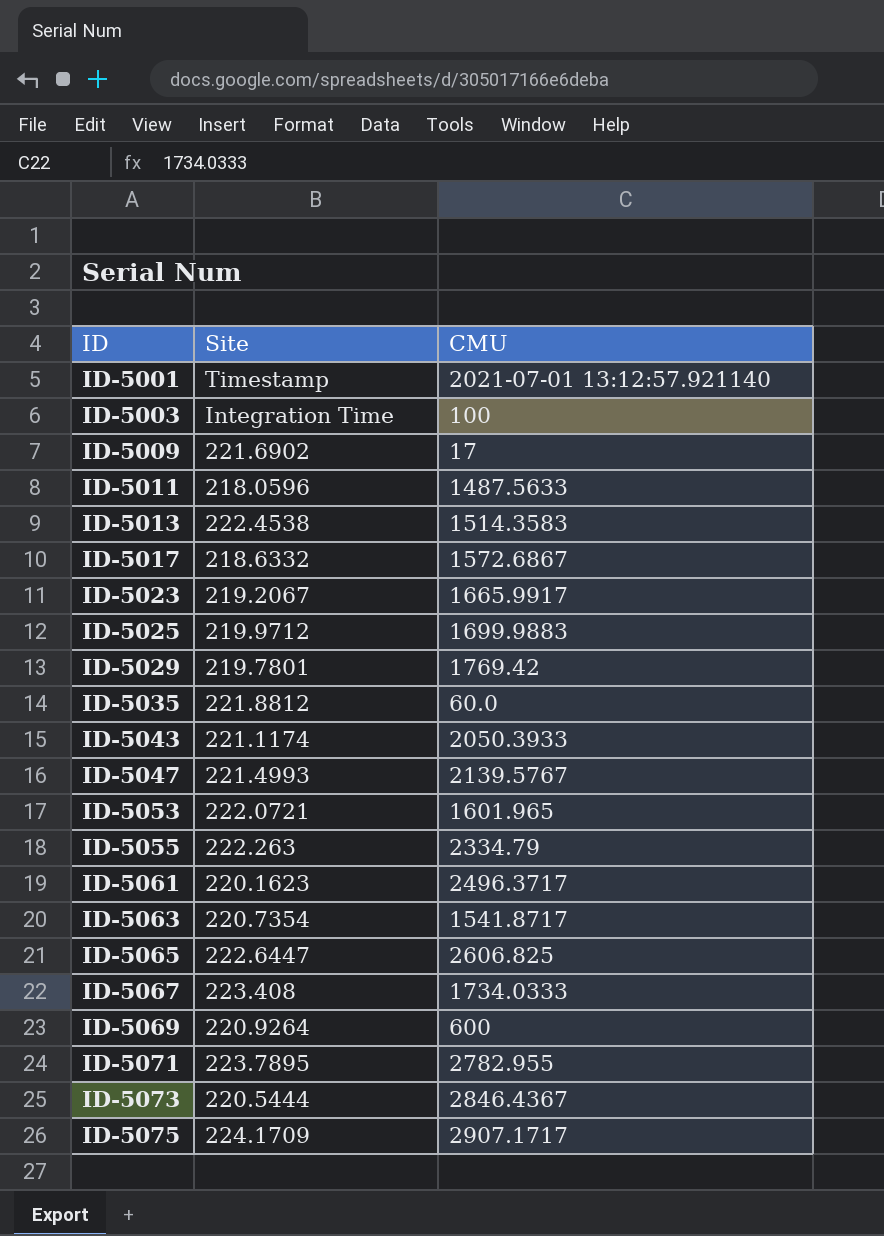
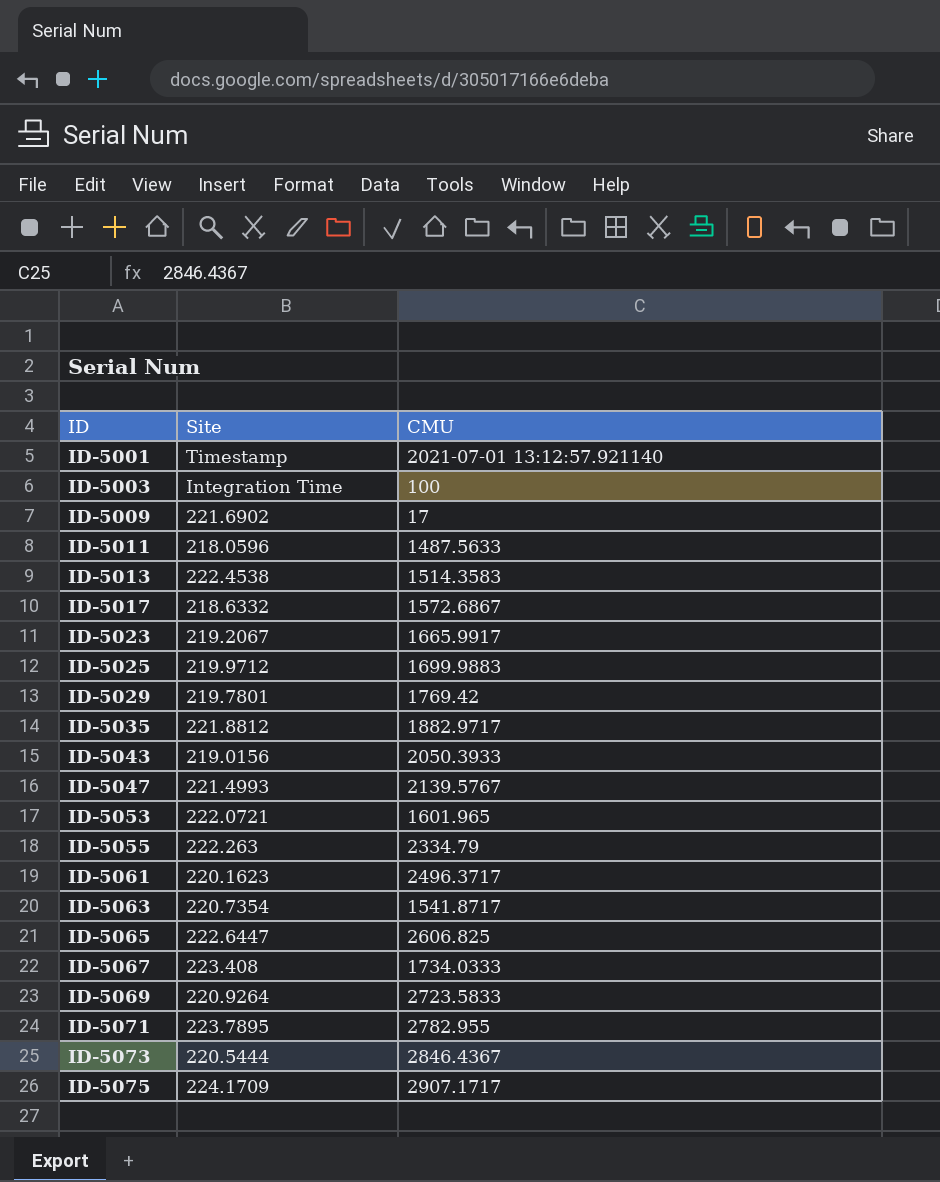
ID-5035 | CMU: 60.0 -> 1882.9717
ID-5043 | Site: 221.1174 -> 219.0156
ID-5069 | CMU: 600 -> 2723.5833

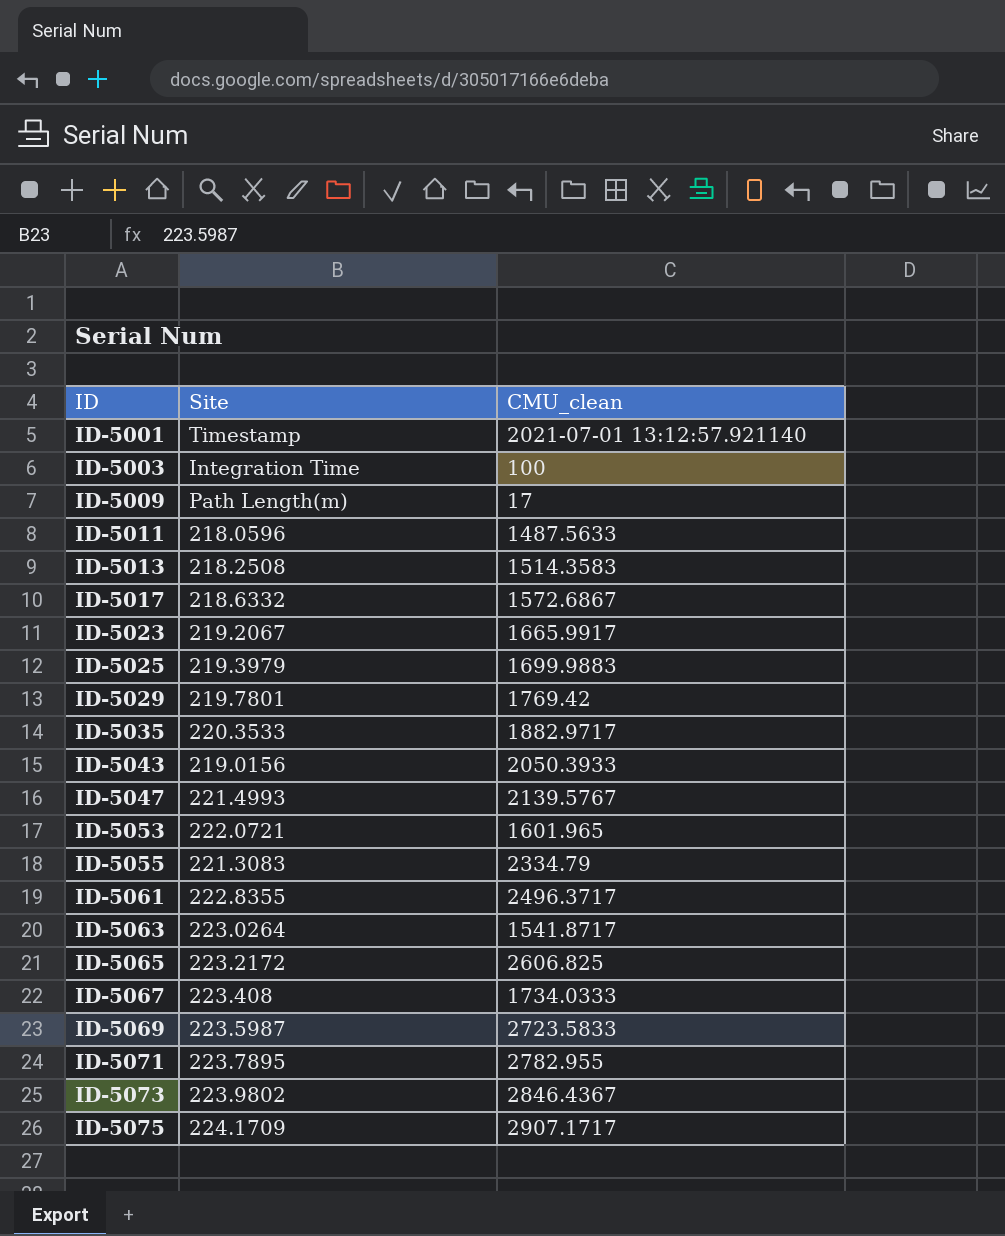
column name: CMU -> CMU_clean
ID-5009 | Site: 221.6902 -> Path Length(m)
ID-5013 | Site: 222.4538 -> 218.2508
ID-5025 | Site: 219.9712 -> 219.3979
ID-5035 | Site: 221.8812 -> 220.3533
ID-5055 | Site: 222.263 -> 221.3083
ID-5061 | Site: 220.1623 -> 222.8355
ID-5063 | Site: 220.7354 -> 223.0264
ID-5065 | Site: 222.6447 -> 223.2172
ID-5069 | Site: 220.9264 -> 223.5987
ID-5073 | Site: 220.5444 -> 223.9802

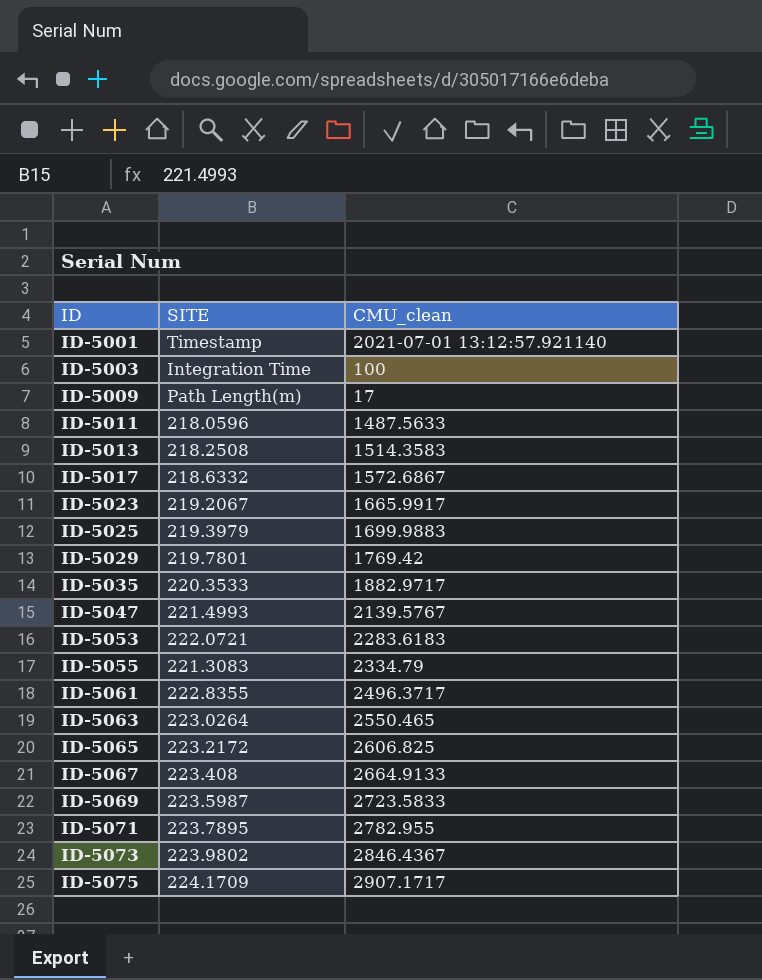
column name: Site -> SITE
row ID-5043: 219.0156 | 2050.3933 -> none
ID-5053 | CMU_clean: 1601.965 -> 2283.6183
ID-5063 | CMU_clean: 1541.8717 -> 2550.465
ID-5067 | CMU_clean: 1734.0333 -> 2664.9133

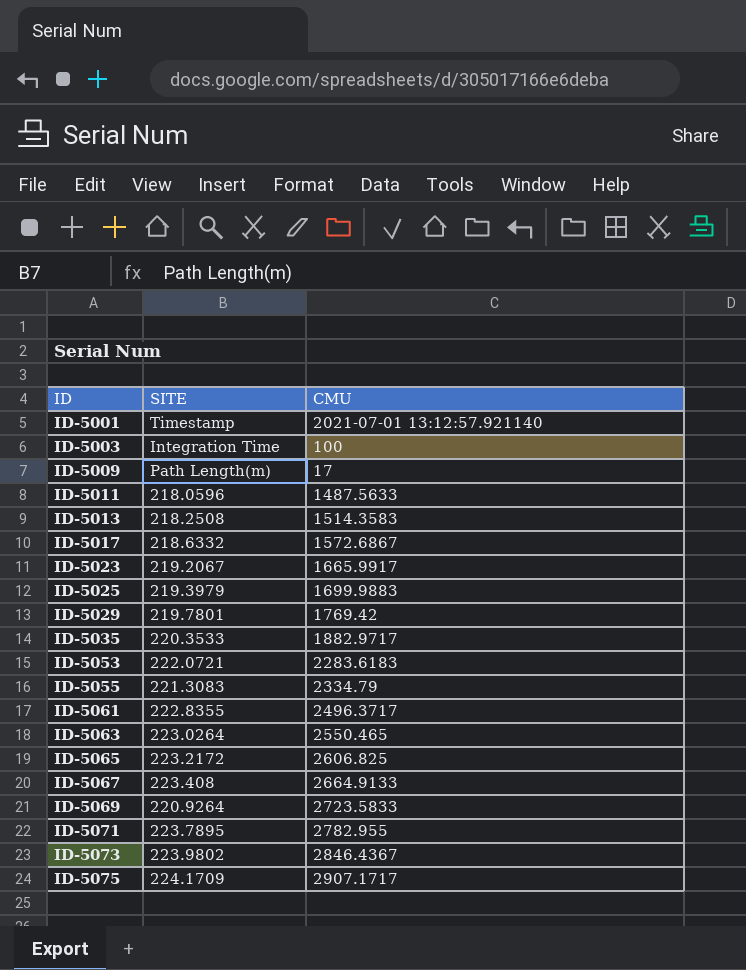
column name: CMU_clean -> CMU
row ID-5047: 221.4993 | 2139.5767 -> none
ID-5069 | SITE: 223.5987 -> 220.9264

